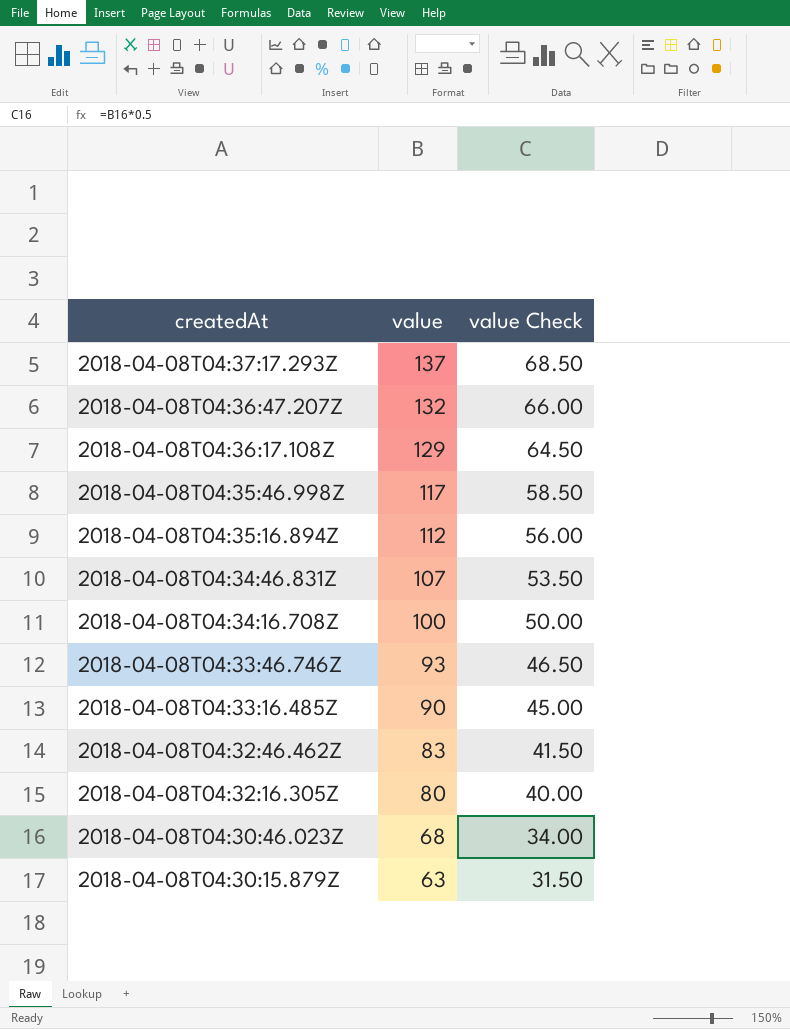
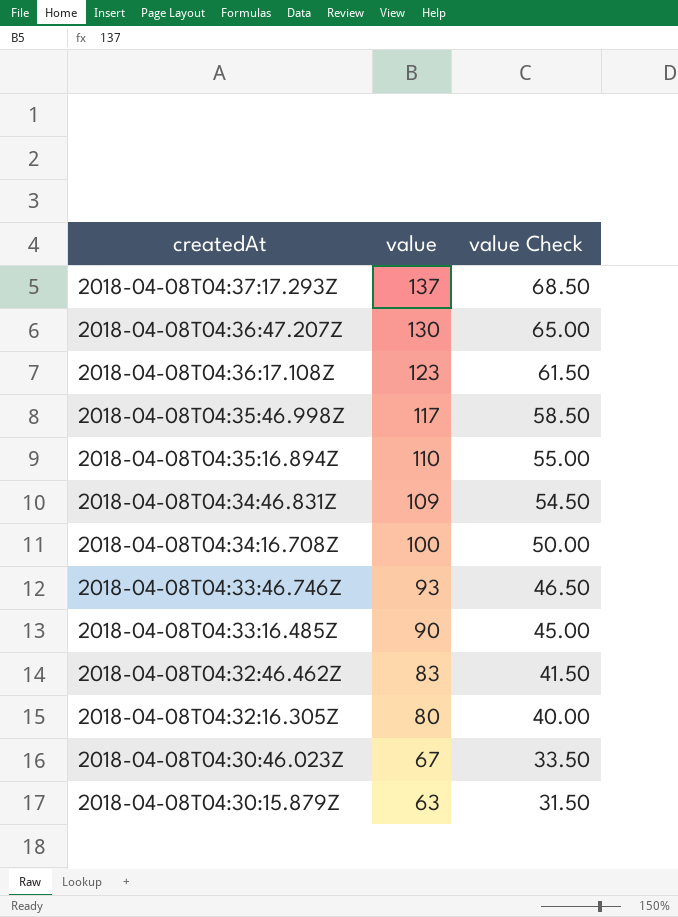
2018-04-08T04:36:47.207Z | value: 132 -> 130
2018-04-08T04:36:47.207Z | value Check: 66.00 -> 65.00
2018-04-08T04:36:17.108Z | value: 129 -> 123
2018-04-08T04:36:17.108Z | value Check: 64.50 -> 61.50
2018-04-08T04:35:16.894Z | value: 112 -> 110
2018-04-08T04:35:16.894Z | value Check: 56.00 -> 55.00
2018-04-08T04:34:46.831Z | value: 107 -> 109
2018-04-08T04:34:46.831Z | value Check: 53.50 -> 54.50
2018-04-08T04:30:46.023Z | value: 68 -> 67
2018-04-08T04:30:46.023Z | value Check: 34.00 -> 33.50

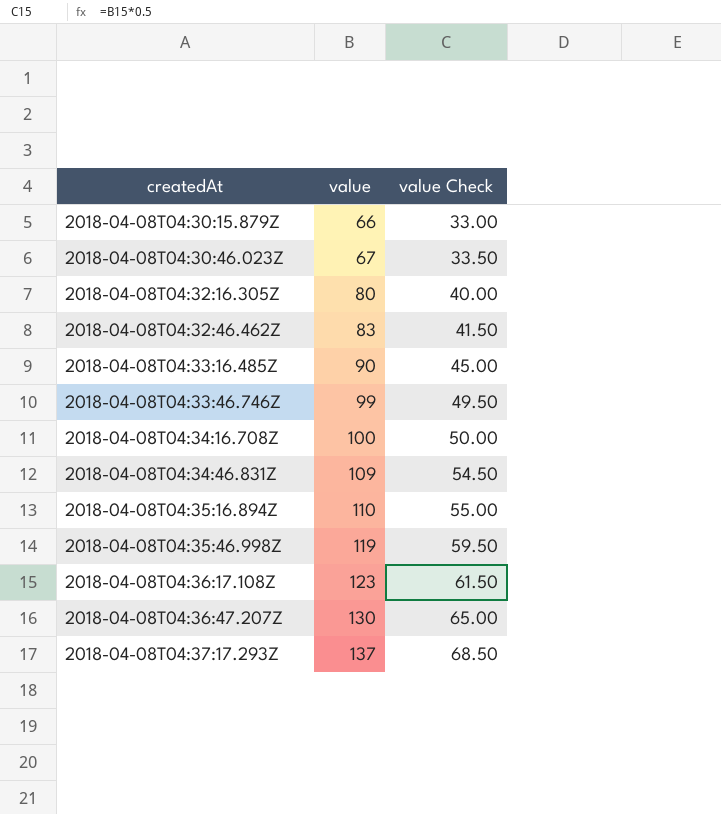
row order: createdAt descending -> createdAt ascending
2018-04-08T04:30:15.879Z | value: 63 -> 66
2018-04-08T04:30:15.879Z | value Check: 31.50 -> 33.00
2018-04-08T04:33:46.746Z | value: 93 -> 99
2018-04-08T04:33:46.746Z | value Check: 46.50 -> 49.50
2018-04-08T04:35:46.998Z | value: 117 -> 119
2018-04-08T04:35:46.998Z | value Check: 58.50 -> 59.50

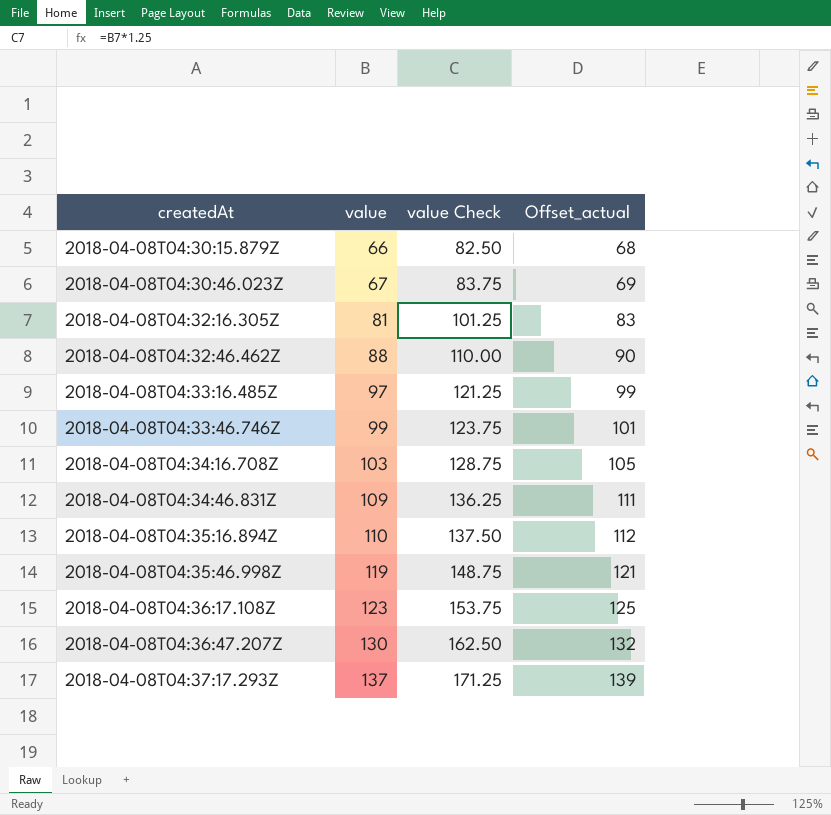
column value Check | formula: [value] * 0.5 -> [value] * 1.25
column Offset_actual | formula: none -> [value] + 2
2018-04-08T04:32:16.305Z | value: 80 -> 81
2018-04-08T04:32:46.462Z | value: 83 -> 88
2018-04-08T04:33:16.485Z | value: 90 -> 97
2018-04-08T04:34:16.708Z | value: 100 -> 103

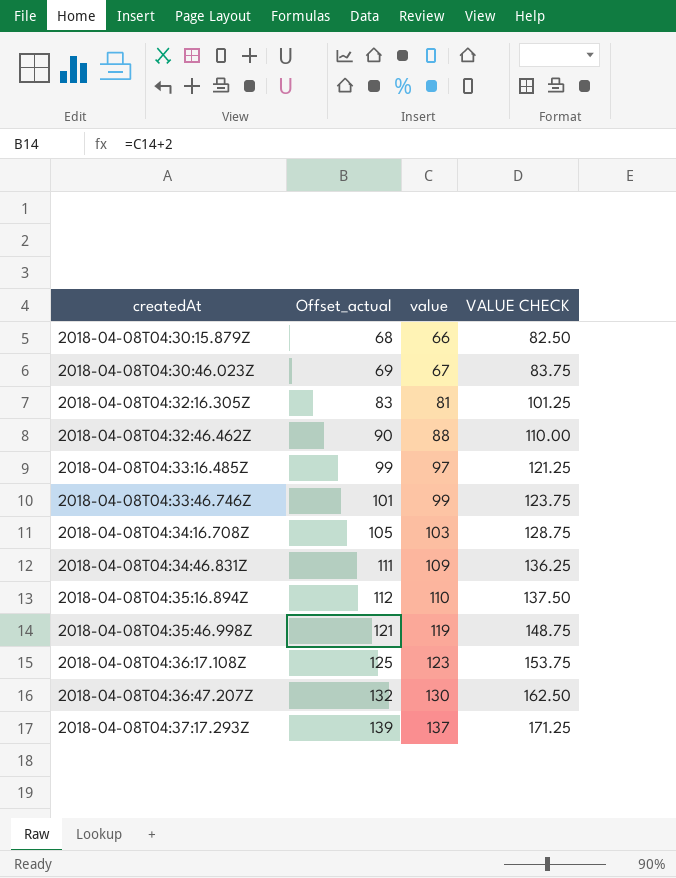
column Offset_actual | position: 4 -> 2
column name: value Check -> VALUE CHECK

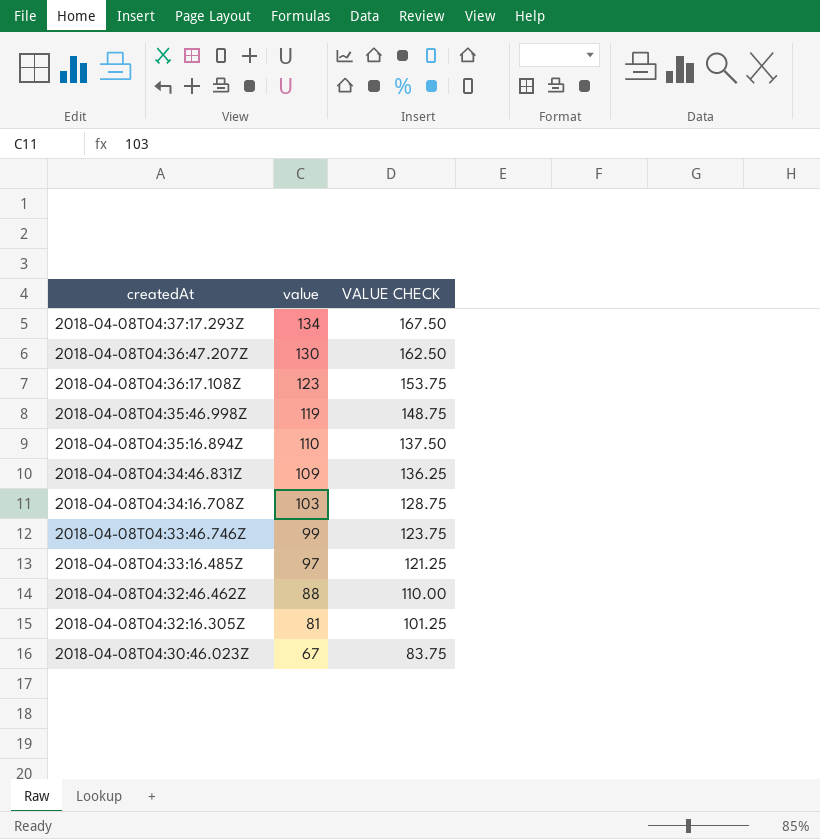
row order: createdAt ascending -> createdAt descending
column Offset_actual | formula: [value] + 2 -> none
row 2018-04-08T04:30:15.879Z: 68 | 66 | 82.50 -> none
2018-04-08T04:37:17.293Z | value: 137 -> 134
2018-04-08T04:37:17.293Z | VALUE CHECK: 171.25 -> 167.50

